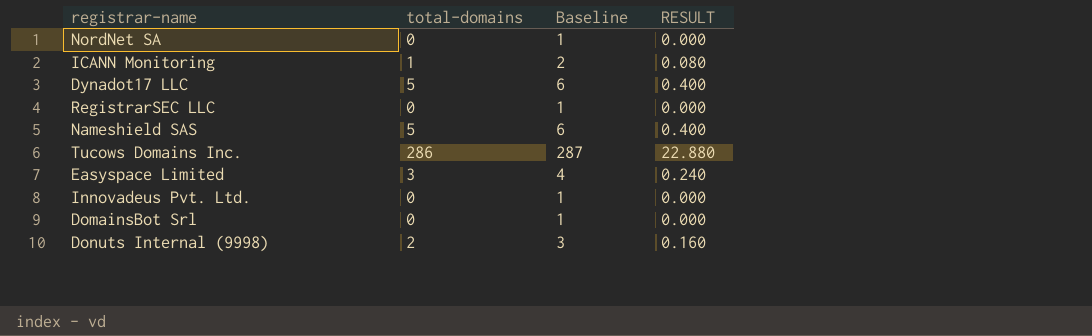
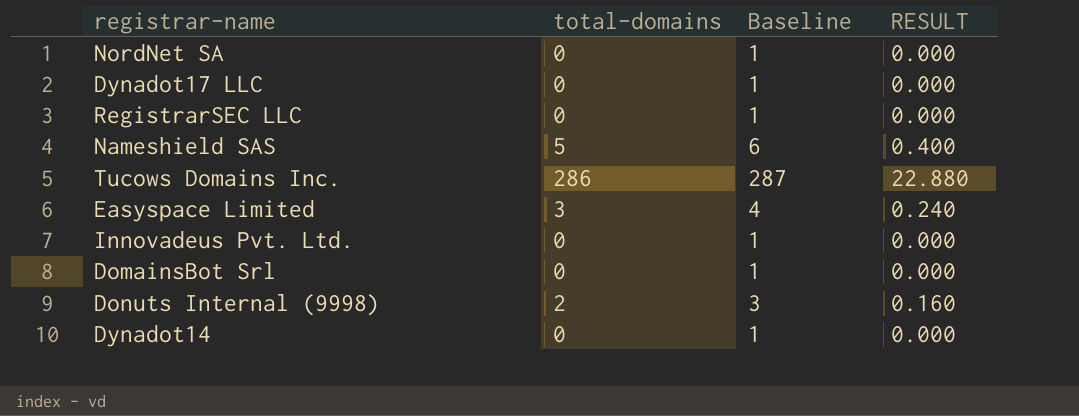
row ICANN Monitoring: 1 | 2 | 0.080 -> none
Dynadot17 LLC | total-domains: 5 -> 0
Dynadot17 LLC | Baseline: 6 -> 1
Dynadot17 LLC | RESULT: 0.400 -> 0.000
row Dynadot14: none -> 0 | 1 | 0.000

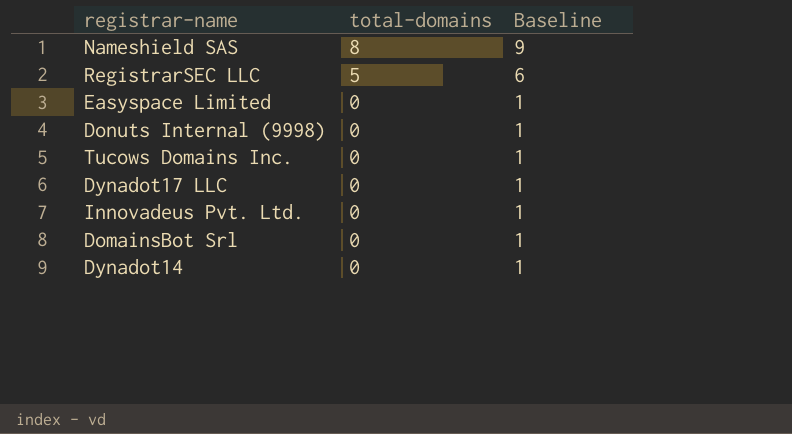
row order: none -> total-domains descending
column RESULT | formula: [total-domains] * 0.08 -> none
row NordNet SA: 0 | 1 | 0.000 -> none
Nameshield SAS | total-domains: 5 -> 8
Nameshield SAS | Baseline: 6 -> 9
RegistrarSEC LLC | total-domains: 0 -> 5
RegistrarSEC LLC | Baseline: 1 -> 6
Easyspace Limited | total-domains: 3 -> 0
Easyspace Limited | Baseline: 4 -> 1
Donuts Internal (9998) | total-domains: 2 -> 0
Donuts Internal (9998) | Baseline: 3 -> 1
Tucows Domains Inc. | total-domains: 286 -> 0
Tucows Domains Inc. | Baseline: 287 -> 1

